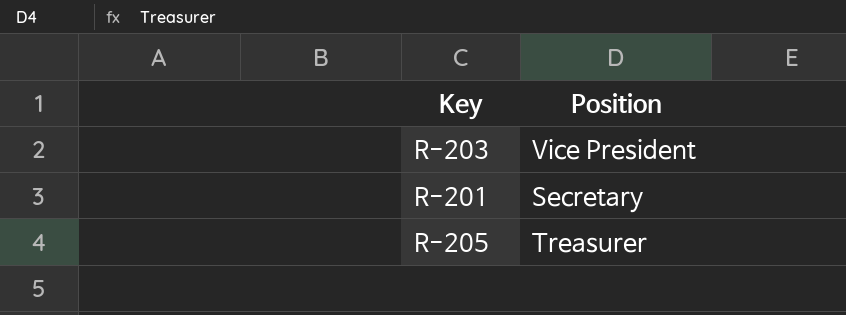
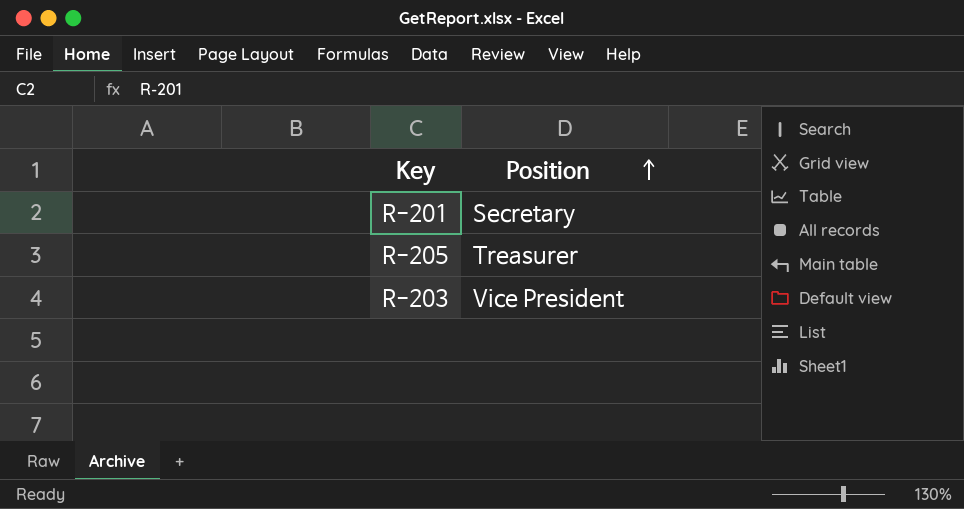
row order: none -> Position ascending

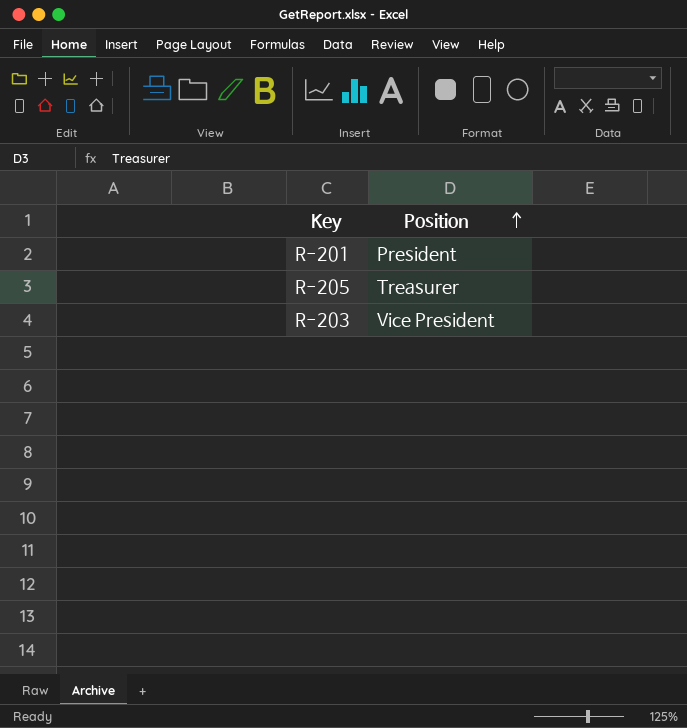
R-201 | Position: Secretary -> President

